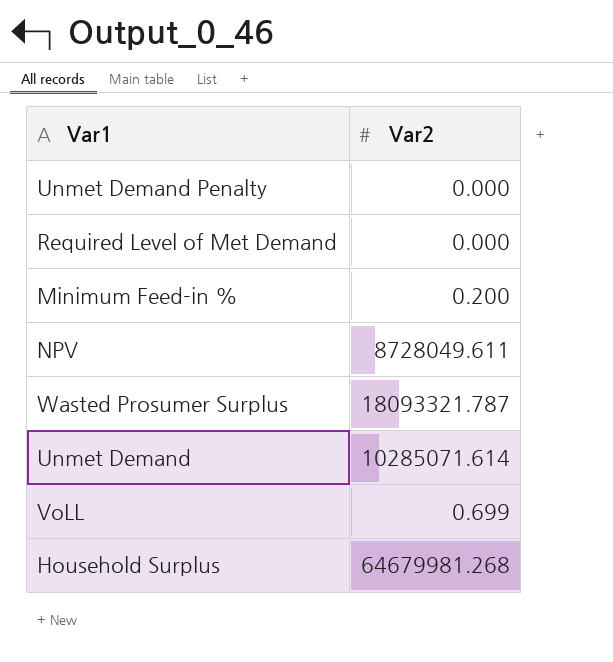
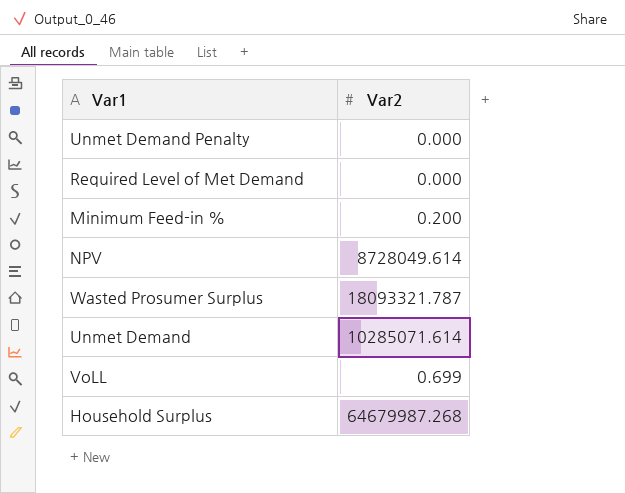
NPV | Var2: 8728049.611 -> 8728049.614
Household Surplus | Var2: 64679981.268 -> 64679987.268

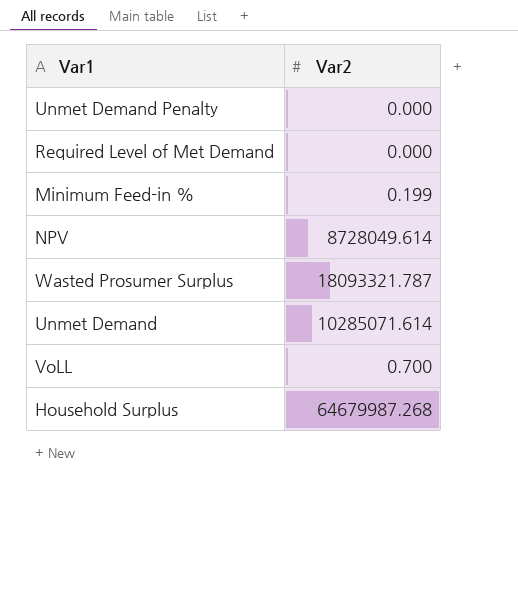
Minimum Feed-in % | Var2: 0.200 -> 0.199
VoLL | Var2: 0.699 -> 0.700

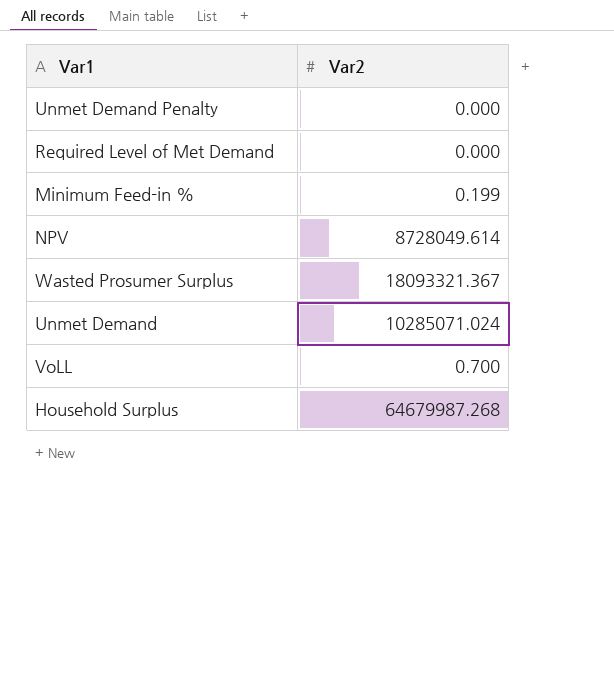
Wasted Prosumer Surplus | Var2: 18093321.787 -> 18093321.367
Unmet Demand | Var2: 10285071.614 -> 10285071.024

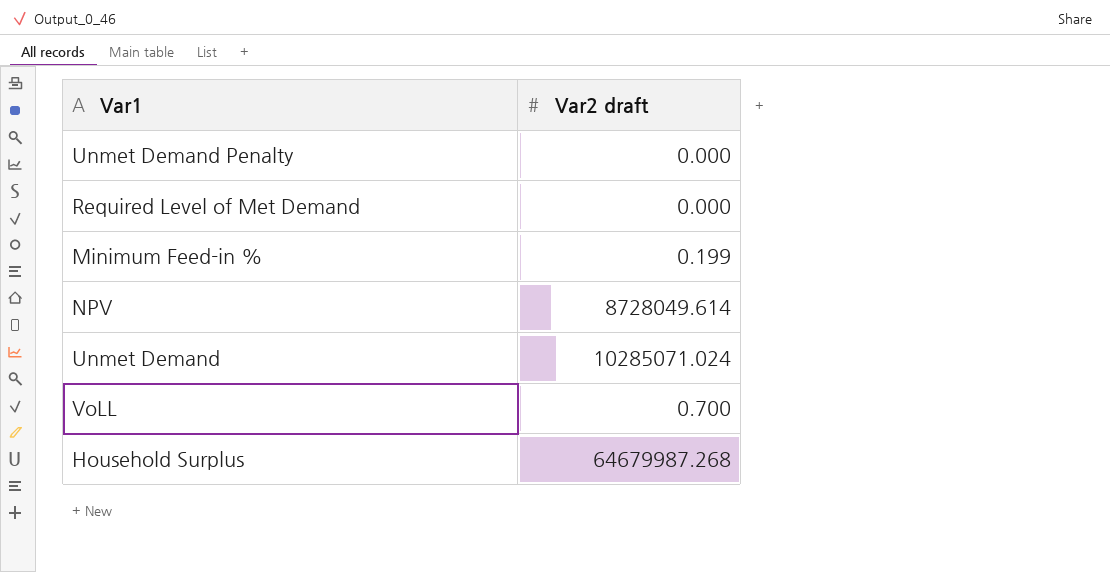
column name: Var2 -> Var2 draft
row Wasted Prosumer Surplus: 18093321.367 -> none

